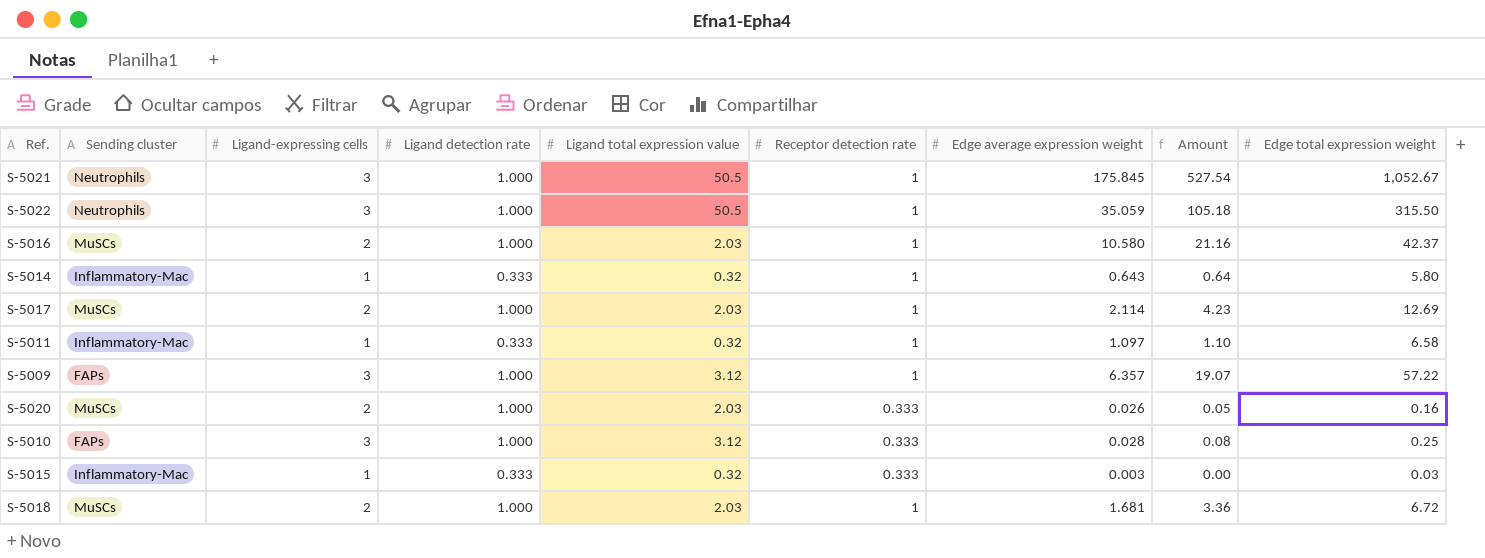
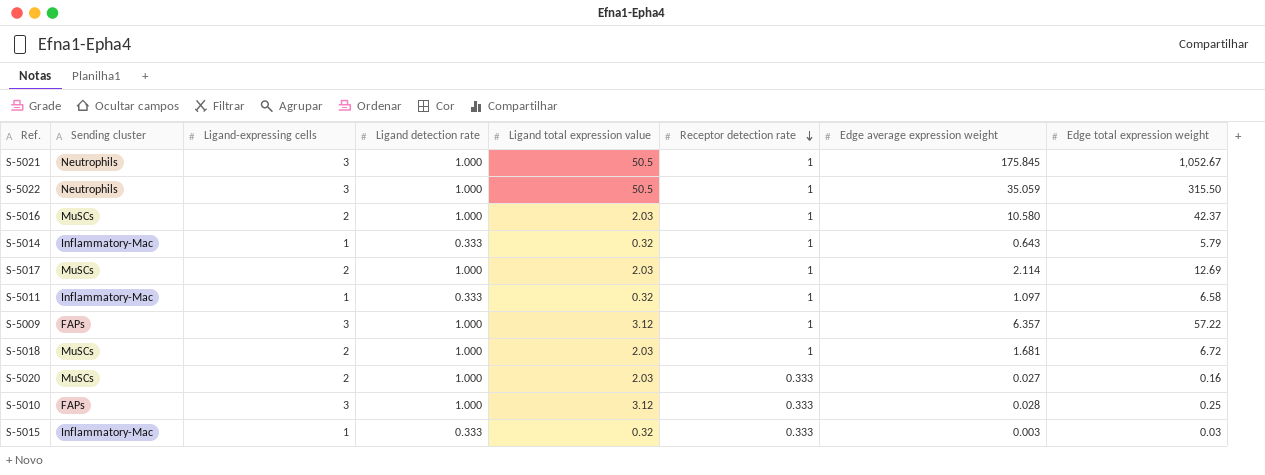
row order: none -> Receptor detection rate descending
column Amount | formula: [Ligand-expressing cells] * [Edge average expression weight] -> none
S-5014 | Edge total expression weight: 5.80 -> 5.79
S-5020 | Edge average expression weight: 0.026 -> 0.027

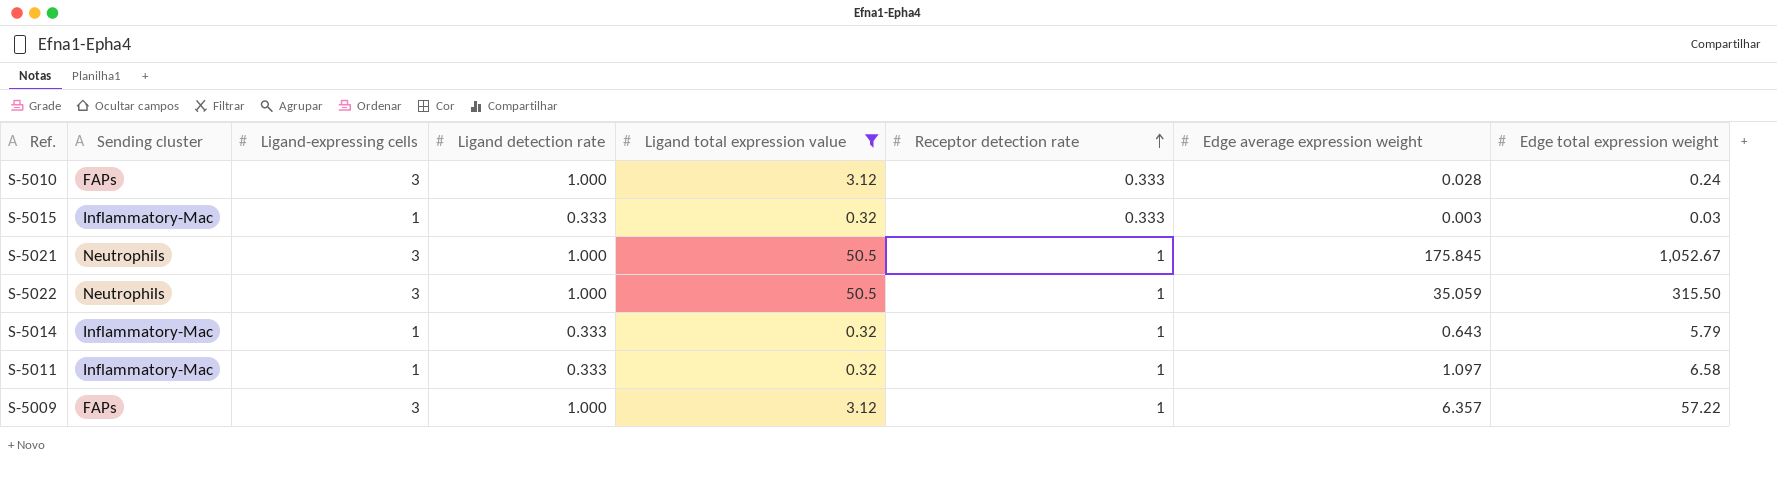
filter: none -> Ligand total expression value != 2.03
row order: Receptor detection rate descending -> Receptor detection rate ascending
S-5010 | Edge total expression weight: 0.25 -> 0.24

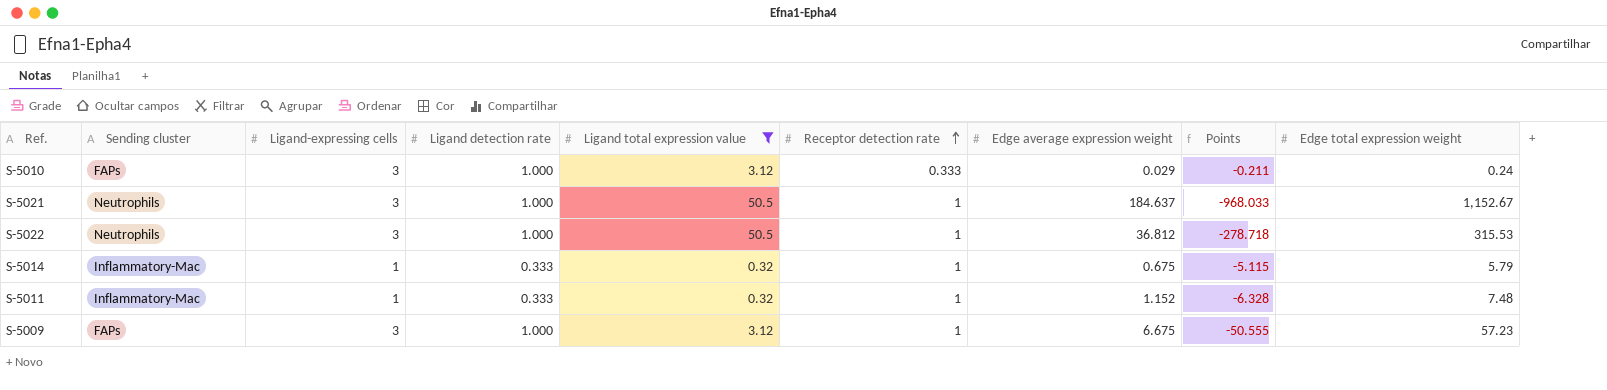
column Points | formula: none -> [Edge average expression weight] - [Edge total expression weight]
row S-5015: Inflammatory-Mac | 1 | 0.333 | 0.32 | 0.333 | 0.003 | 0.03 -> none
S-5010 | Edge average expression weight: 0.028 -> 0.029
S-5021 | Edge average expression weight: 175.845 -> 184.637
S-5021 | Edge total expression weight: 1,052.67 -> 1,152.67
S-5022 | Edge average expression weight: 35.059 -> 36.812
S-5022 | Edge total expression weight: 315.50 -> 315.53
S-5014 | Edge average expression weight: 0.643 -> 0.675
S-5011 | Edge average expression weight: 1.097 -> 1.152
S-5011 | Edge total expression weight: 6.58 -> 7.48
S-5009 | Edge average expression weight: 6.357 -> 6.675
S-5009 | Edge total expression weight: 57.22 -> 57.23

